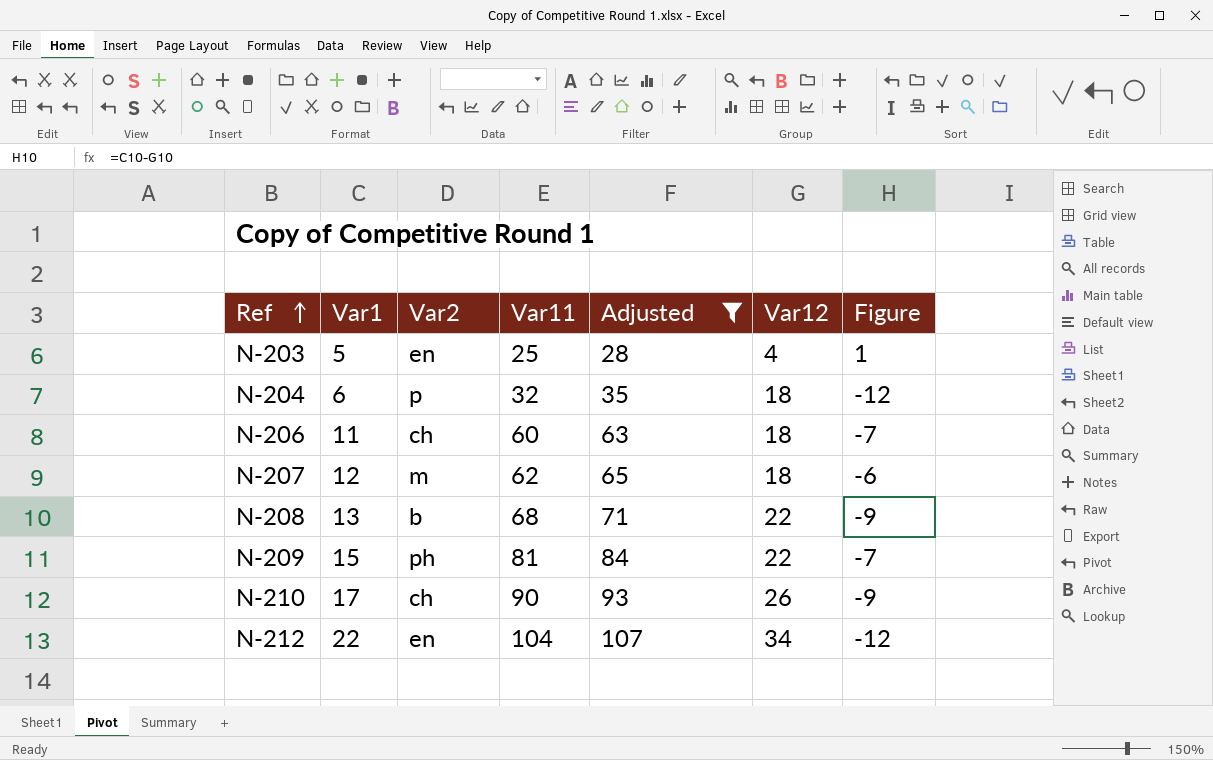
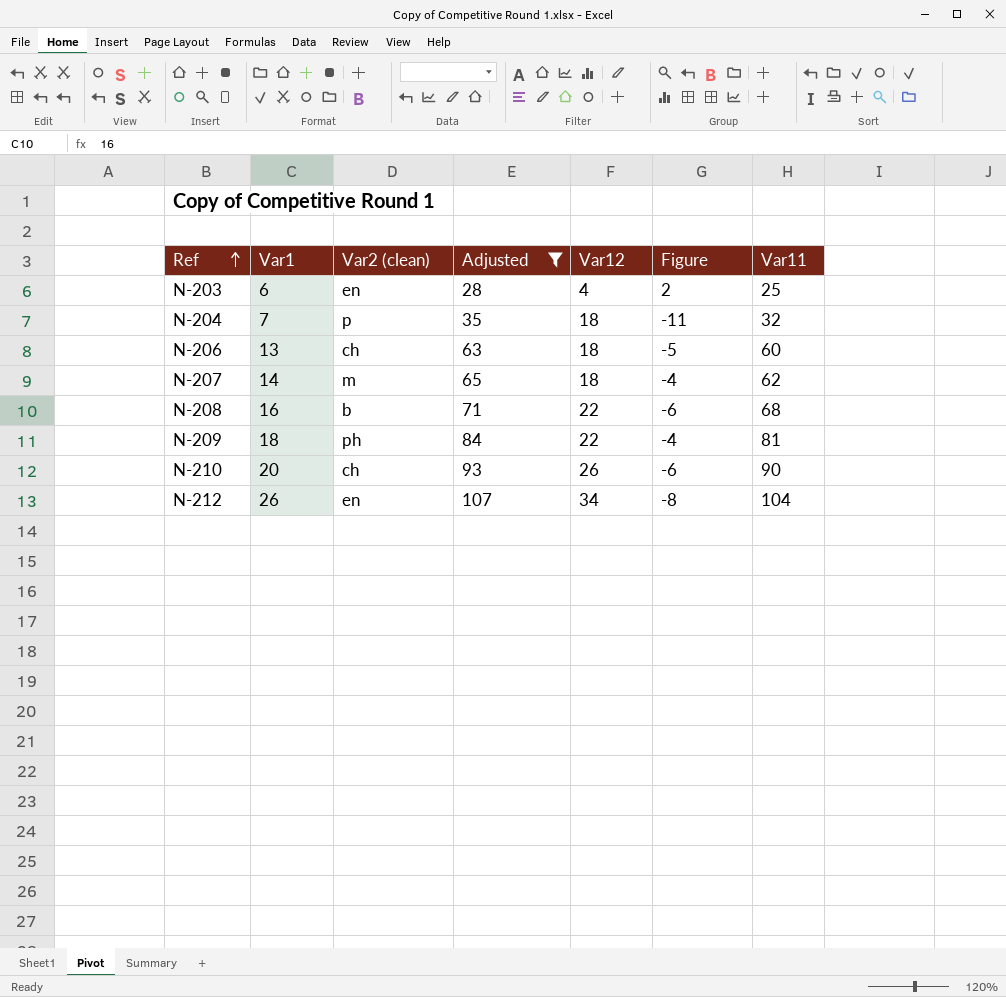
column name: Var2 -> Var2 (clean)
column Var11 | position: 4 -> 7
N-203 | Var1: 5 -> 6
N-203 | Figure: 1 -> 2
N-204 | Var1: 6 -> 7
N-204 | Figure: -12 -> -11
N-206 | Var1: 11 -> 13
N-206 | Figure: -7 -> -5
N-207 | Var1: 12 -> 14
N-207 | Figure: -6 -> -4
N-208 | Var1: 13 -> 16
N-208 | Figure: -9 -> -6
N-209 | Var1: 15 -> 18
N-209 | Figure: -7 -> -4
N-210 | Var1: 17 -> 20
N-210 | Figure: -9 -> -6
N-212 | Var1: 22 -> 26
N-212 | Figure: -12 -> -8

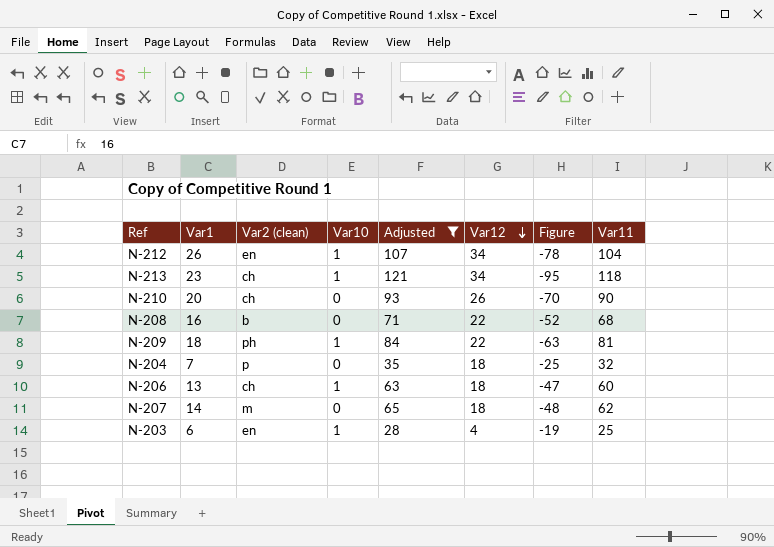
row order: Ref ascending -> Var12 descending
column Var10 | position: none -> 4
column Figure | formula: [Var1] - [Var12] -> [Var1] - [Var11]
row N-213: none -> 23 | ch | 1 | 121 | 34 | -95 | 118

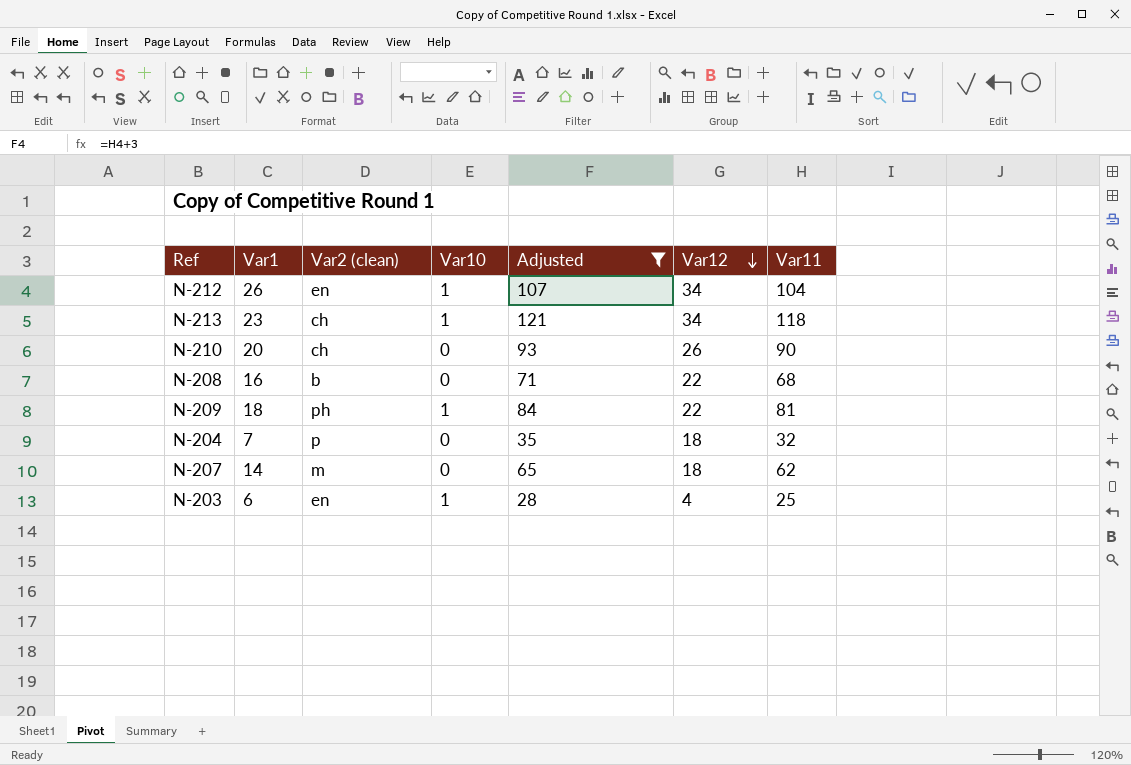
column Figure | formula: [Var1] - [Var11] -> none
row N-206: 13 | ch | 1 | 63 | 18 | -47 | 60 -> none

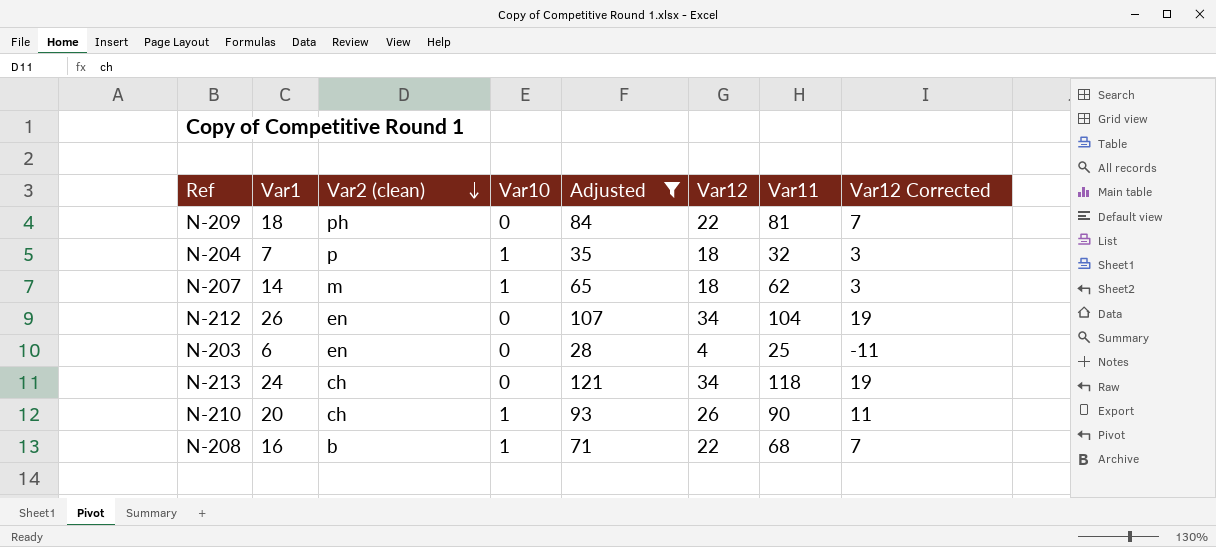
row order: Var12 descending -> Var2 (clean) descending
column Var12 Corrected | formula: none -> [Var12] - 15
N-209 | Var10: 1 -> 0
N-204 | Var10: 0 -> 1
N-207 | Var10: 0 -> 1
N-212 | Var10: 1 -> 0
N-203 | Var10: 1 -> 0
N-213 | Var1: 23 -> 24
N-213 | Var10: 1 -> 0
N-210 | Var10: 0 -> 1
N-208 | Var10: 0 -> 1

